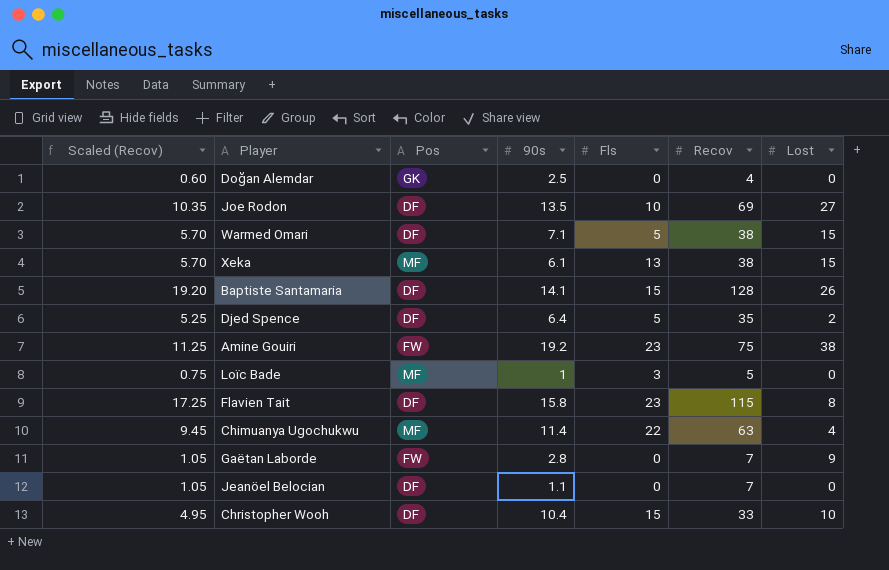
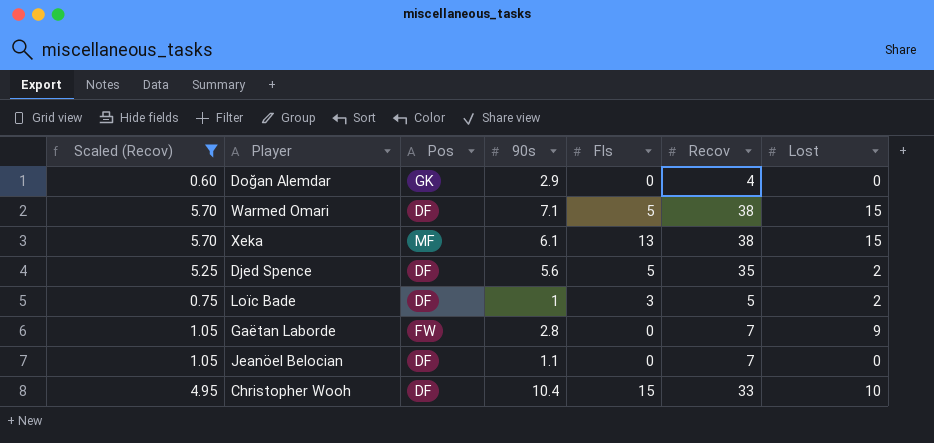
filter: none -> Scaled (Recov) <= 5.70
Doğan Alemdar | 90s: 2.5 -> 2.9
Djed Spence | 90s: 6.4 -> 5.6
Loïc Bade | Pos: MF -> DF
Loïc Bade | Lost: 0 -> 2

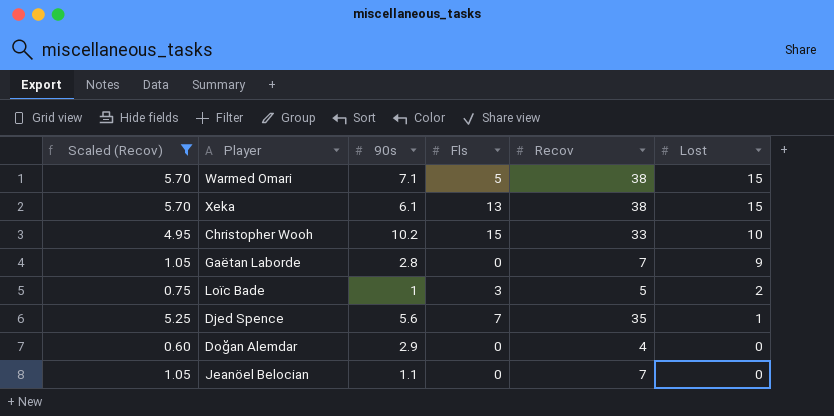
row order: none -> Lost descending
column Pos | position: 3 -> none
Christopher Wooh | 90s: 10.4 -> 10.2
Djed Spence | Fls: 5 -> 7
Djed Spence | Lost: 2 -> 1

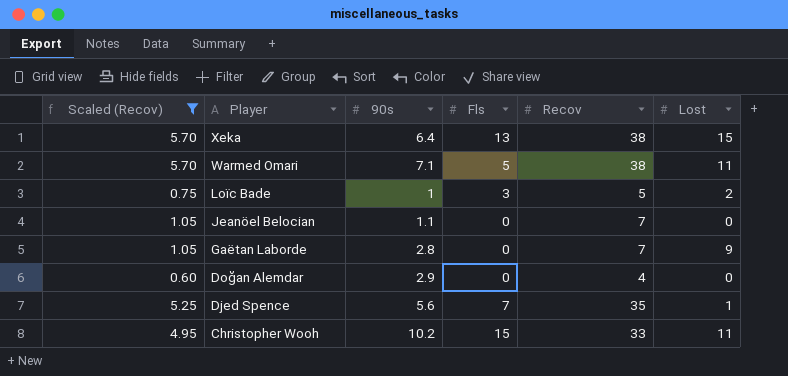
row order: Lost descending -> Player descending
Xeka | 90s: 6.1 -> 6.4
Warmed Omari | Lost: 15 -> 11
Christopher Wooh | Lost: 10 -> 11

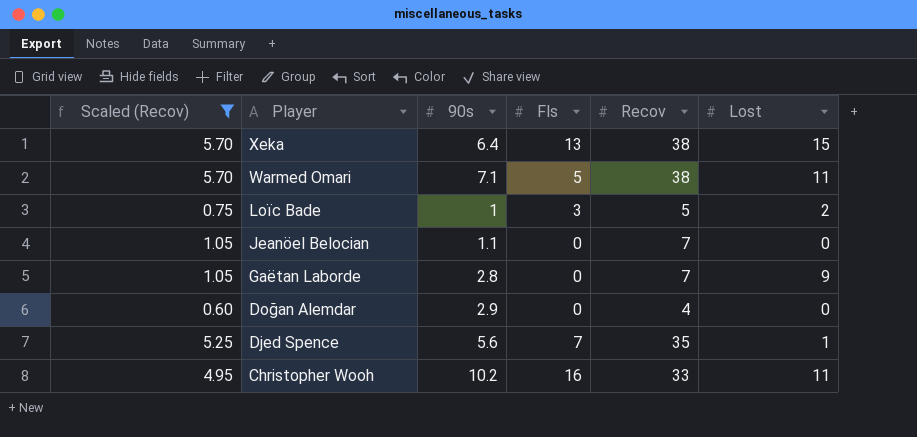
Christopher Wooh | Fls: 15 -> 16

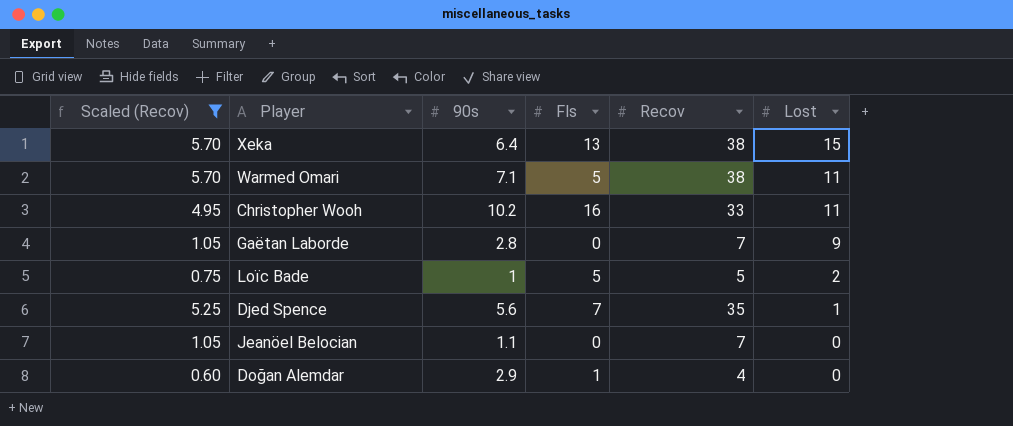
row order: Player descending -> Lost descending
Loïc Bade | Fls: 3 -> 5
Doğan Alemdar | Fls: 0 -> 1

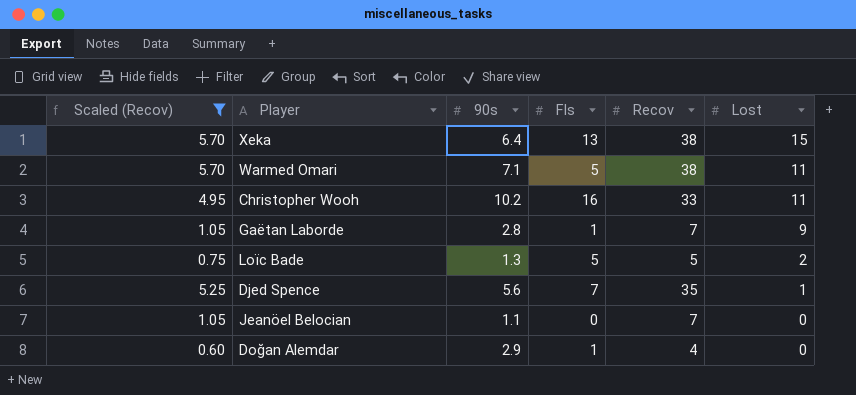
Gaëtan Laborde | Fls: 0 -> 1
Loïc Bade | 90s: 1 -> 1.3

